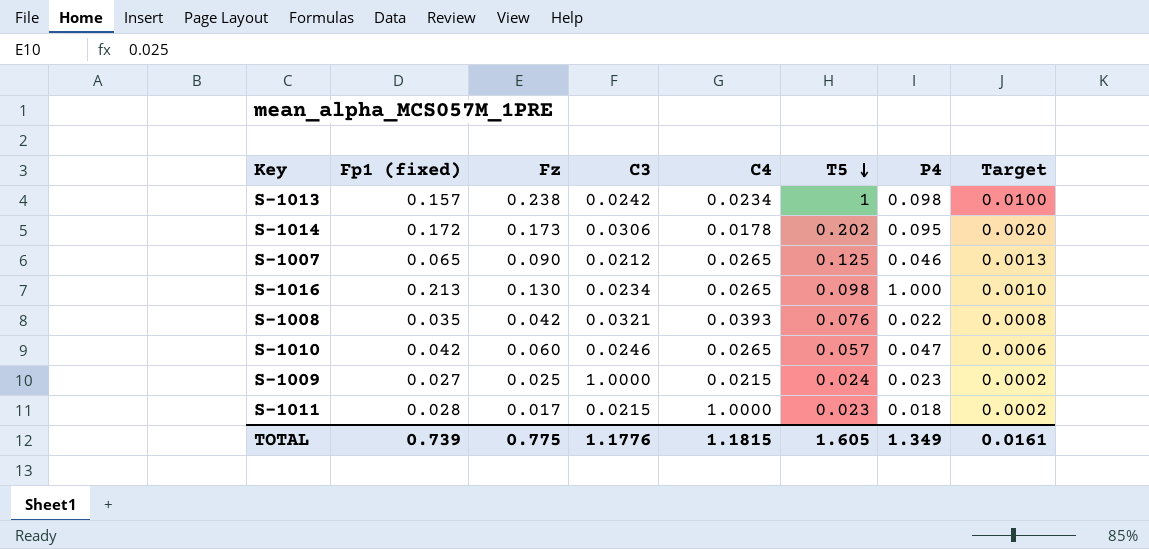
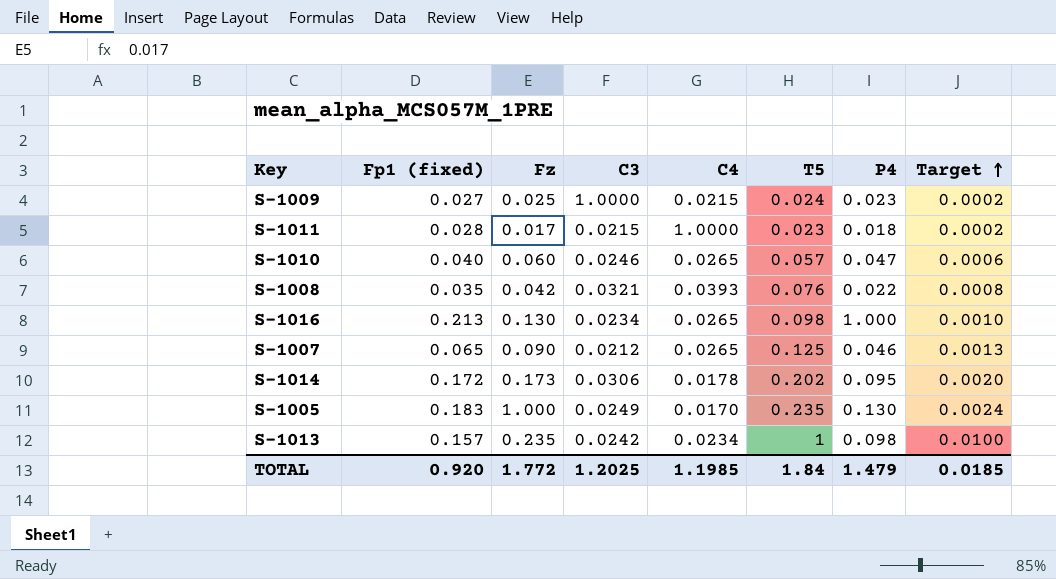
row order: T5 descending -> Target ascending
S-1010 | Fp1 (fixed): 0.042 -> 0.040
row S-1005: none -> 0.183 | 1.000 | 0.0249 | 0.0170 | 0.235 | 0.130 | 0.0024
S-1013 | Fz: 0.238 -> 0.235
TOTAL | Fp1 (fixed): 0.739 -> 0.920
TOTAL | Fz: 0.775 -> 1.772
TOTAL | C3: 1.1776 -> 1.2025
TOTAL | C4: 1.1815 -> 1.1985
TOTAL | T5: 1.605 -> 1.84
TOTAL | P4: 1.349 -> 1.479
TOTAL | Target: 0.0161 -> 0.0185

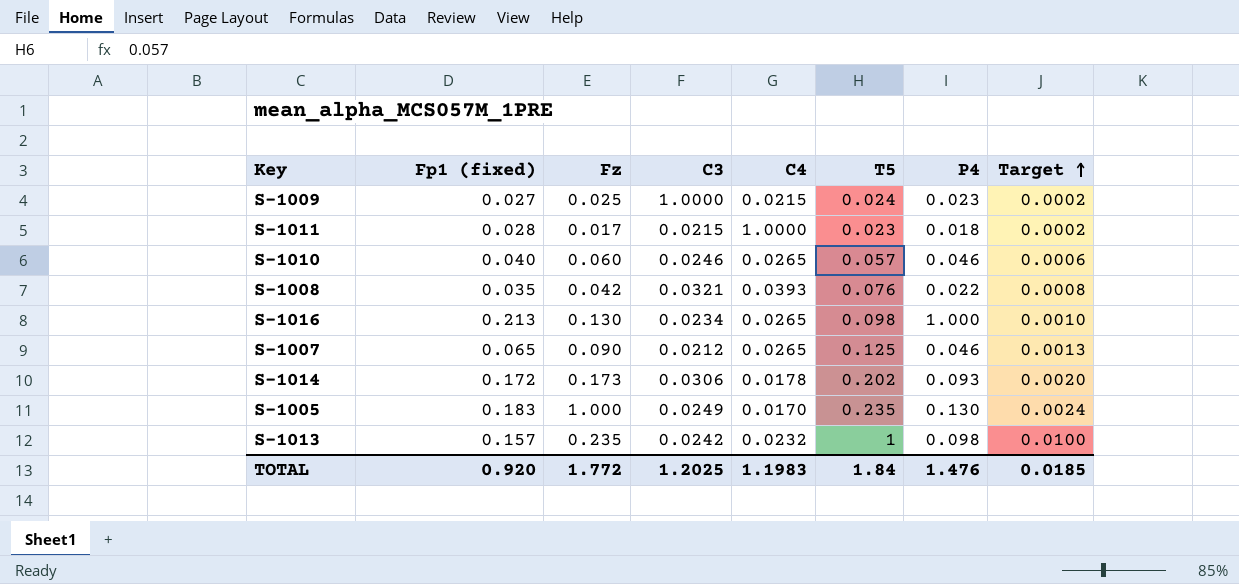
S-1010 | P4: 0.047 -> 0.046
S-1014 | P4: 0.095 -> 0.093
S-1013 | C4: 0.0234 -> 0.0232
TOTAL | C4: 1.1985 -> 1.1983
TOTAL | P4: 1.479 -> 1.476

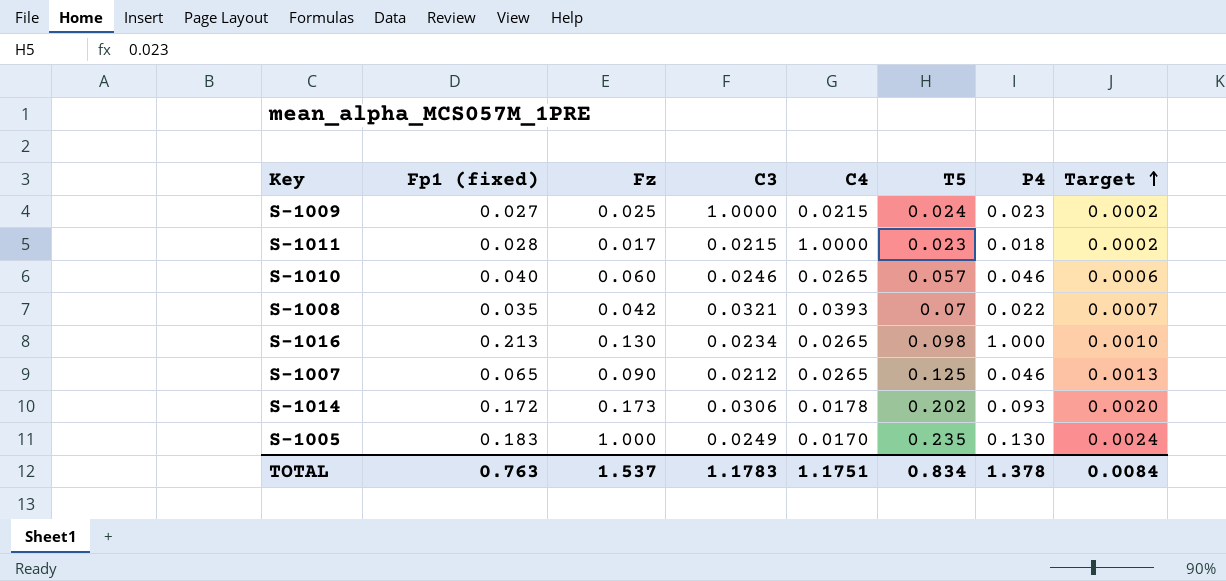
row S-1013: 0.157 | 0.235 | 0.0242 | 0.0232 | 1 | 0.098 | 0.0100 -> none
S-1008 | T5: 0.076 -> 0.07
S-1008 | Target: 0.0008 -> 0.0007
TOTAL | Fp1 (fixed): 0.920 -> 0.763
TOTAL | Fz: 1.772 -> 1.537
TOTAL | C3: 1.2025 -> 1.1783
TOTAL | C4: 1.1983 -> 1.1751
TOTAL | T5: 1.84 -> 0.834
TOTAL | P4: 1.476 -> 1.378
TOTAL | Target: 0.0185 -> 0.0084

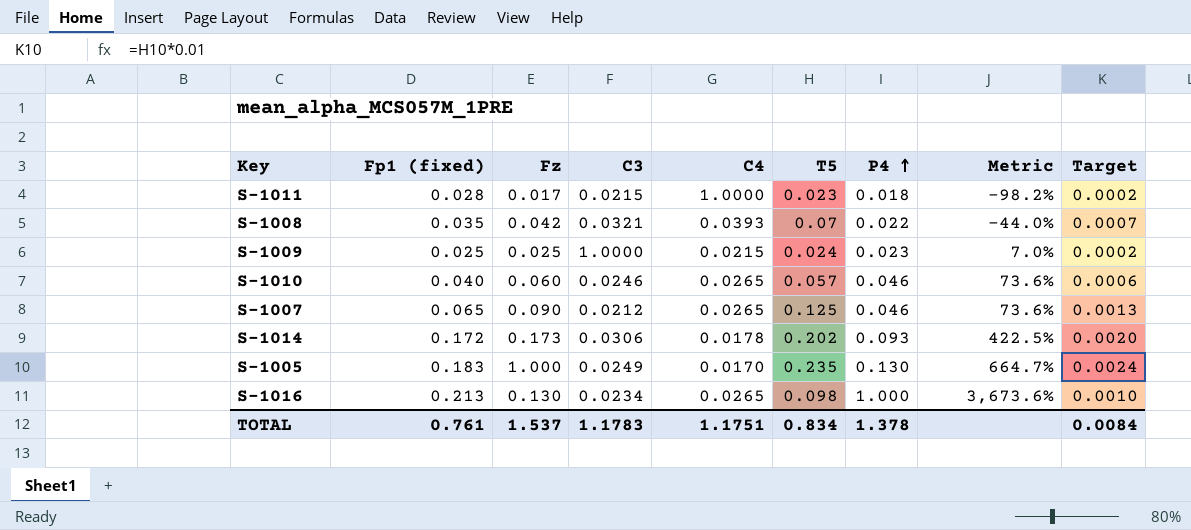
row order: Target ascending -> P4 ascending
column Metric | formula: none -> ([P4] - [C4]) / [C4]
S-1009 | Fp1 (fixed): 0.027 -> 0.025
TOTAL | Fp1 (fixed): 0.763 -> 0.761

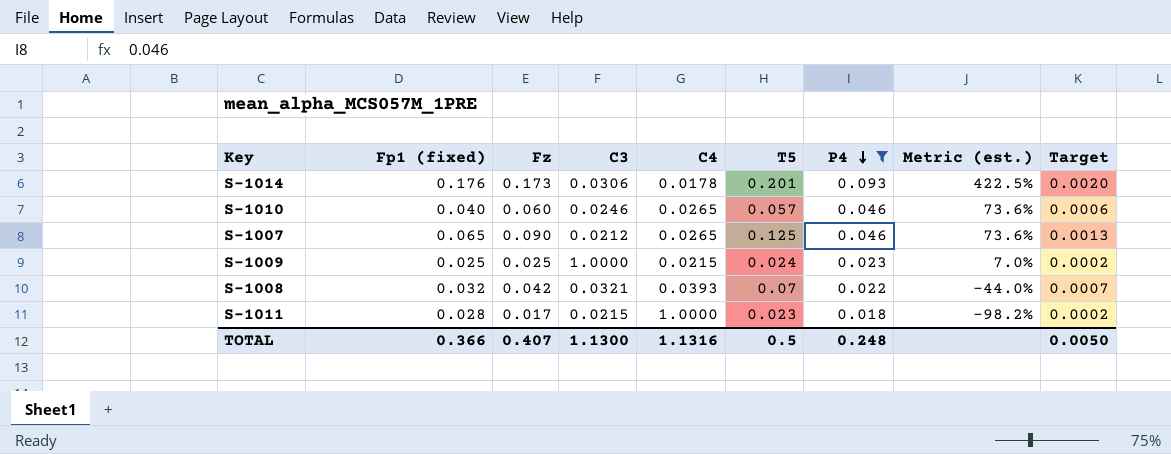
filter: none -> P4 <= 0.093
row order: P4 ascending -> P4 descending
column name: Metric -> Metric (est.)
S-1014 | Fp1 (fixed): 0.172 -> 0.176
S-1014 | T5: 0.202 -> 0.201
S-1008 | Fp1 (fixed): 0.035 -> 0.032
TOTAL | Fp1 (fixed): 0.761 -> 0.366
TOTAL | Fz: 1.537 -> 0.407
TOTAL | C3: 1.1783 -> 1.1300
TOTAL | C4: 1.1751 -> 1.1316
TOTAL | T5: 0.834 -> 0.5
TOTAL | P4: 1.378 -> 0.248
TOTAL | Target: 0.0084 -> 0.0050

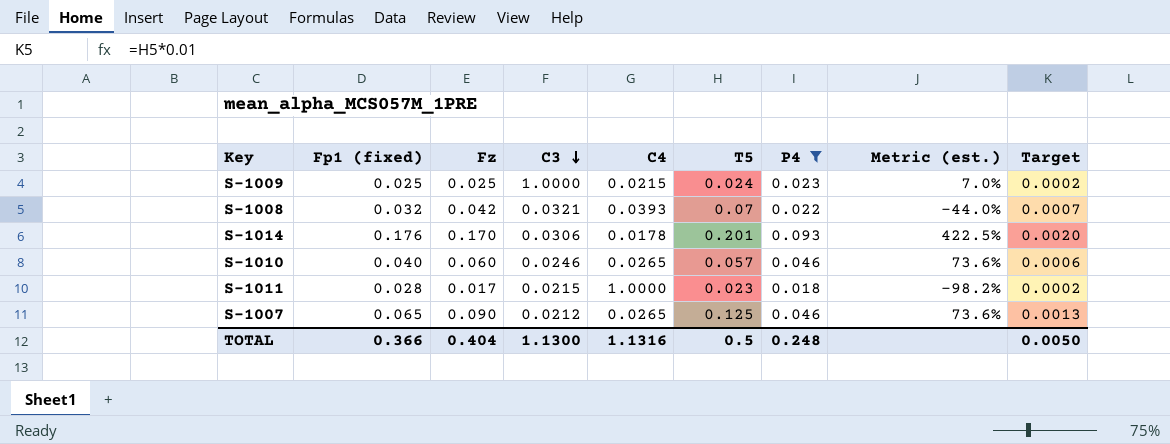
row order: P4 descending -> C3 descending
S-1014 | Fz: 0.173 -> 0.170
TOTAL | Fz: 0.407 -> 0.404

